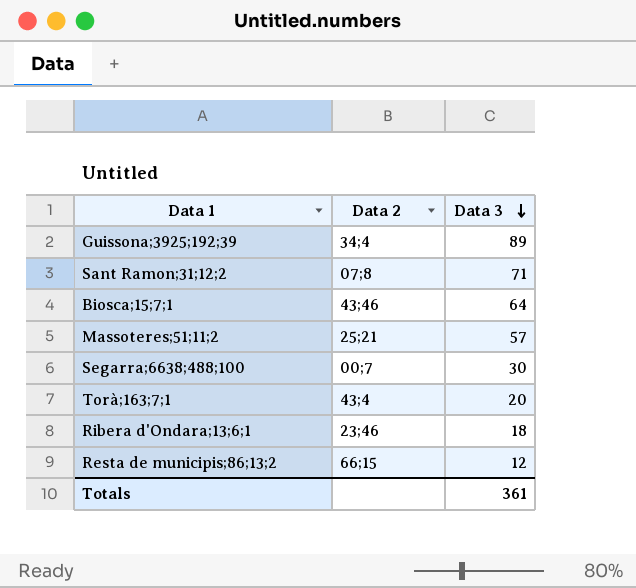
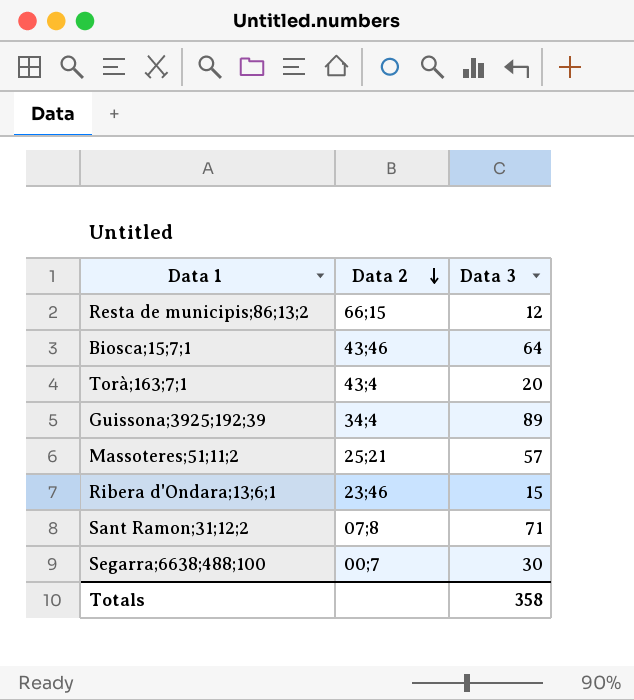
row order: Data 3 descending -> Data 2 descending
Ribera d'Ondara;13;6;1 | Data 3: 18 -> 15
Totals | Data 3: 361 -> 358

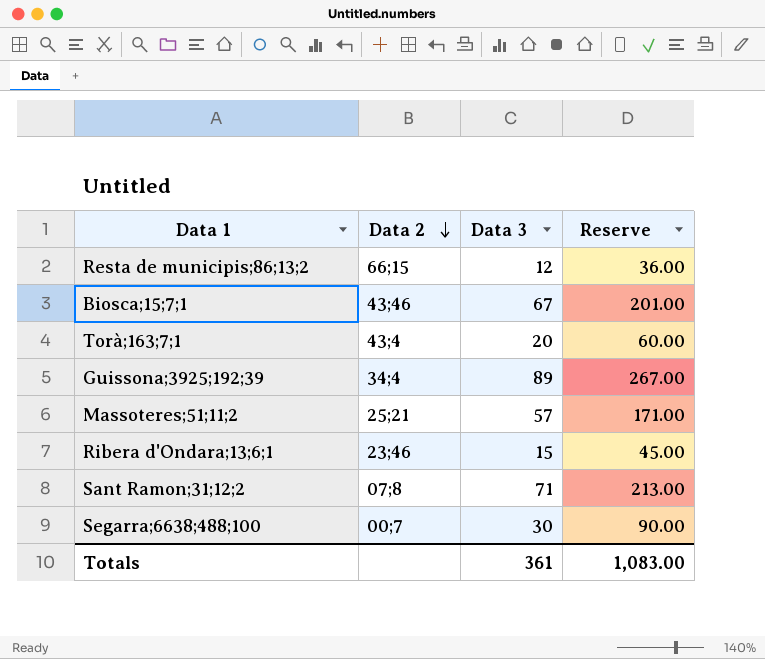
column Reserve | formula: none -> [Data 3] * 3
Biosca;15;7;1 | Data 3: 64 -> 67
Totals | Data 3: 358 -> 361

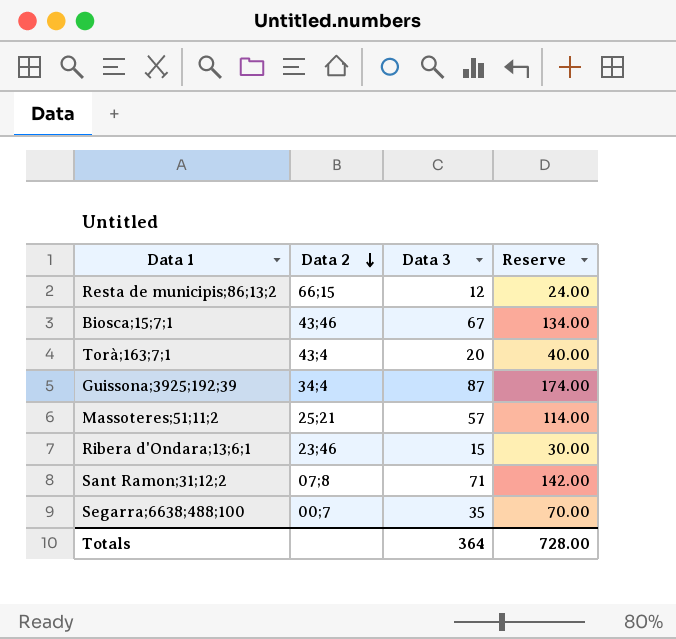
column Reserve | formula: [Data 3] * 3 -> [Data 3] * 2
Guissona;3925;192;39 | Data 3: 89 -> 87
Segarra;6638;488;100 | Data 3: 30 -> 35
Totals | Data 3: 361 -> 364
Totals | Reserve: 1,083.00 -> 728.00

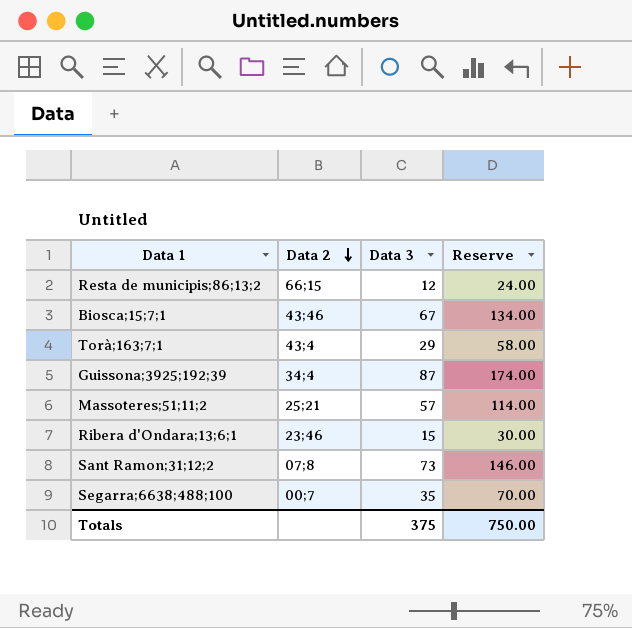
Torà;163;7;1 | Data 3: 20 -> 29
Torà;163;7;1 | Reserve: 40.00 -> 58.00
Sant Ramon;31;12;2 | Data 3: 71 -> 73
Sant Ramon;31;12;2 | Reserve: 142.00 -> 146.00
Totals | Data 3: 364 -> 375
Totals | Reserve: 728.00 -> 750.00

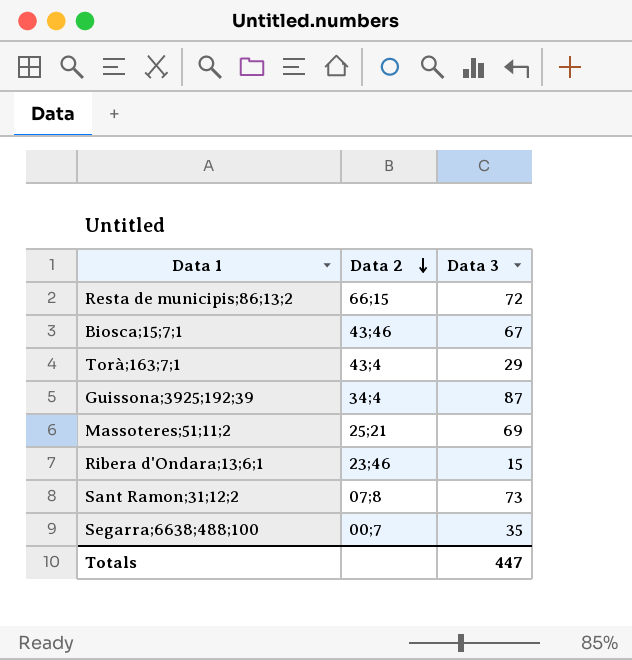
column Reserve | formula: [Data 3] * 2 -> none
Resta de municipis;86;13;2 | Data 3: 12 -> 72
Massoteres;51;11;2 | Data 3: 57 -> 69
Totals | Data 3: 375 -> 447

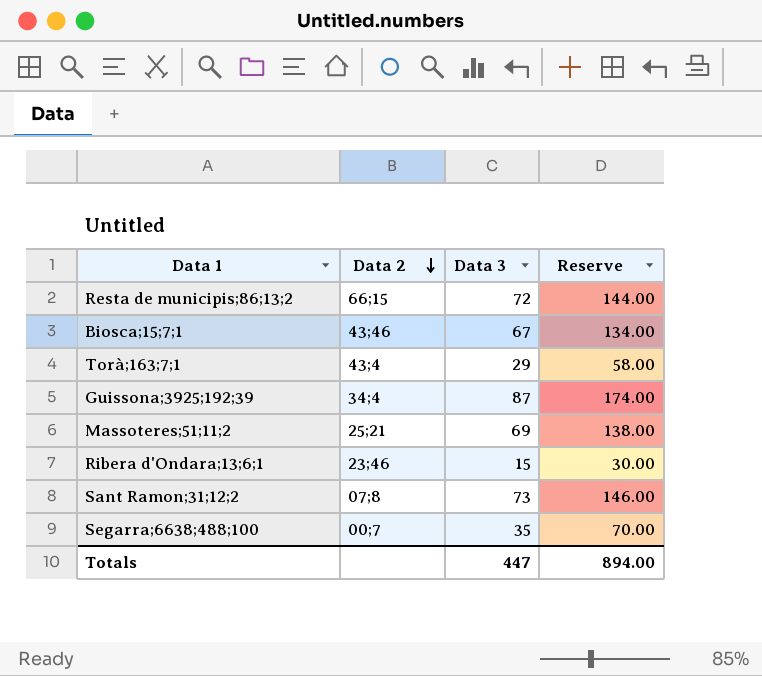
column Reserve | formula: none -> [Data 3] * 2

